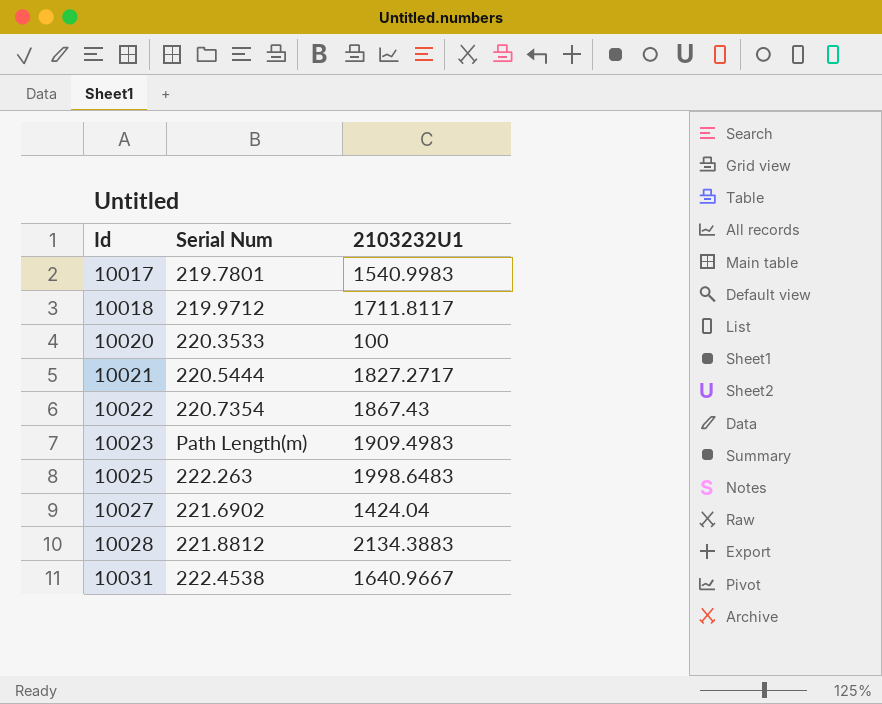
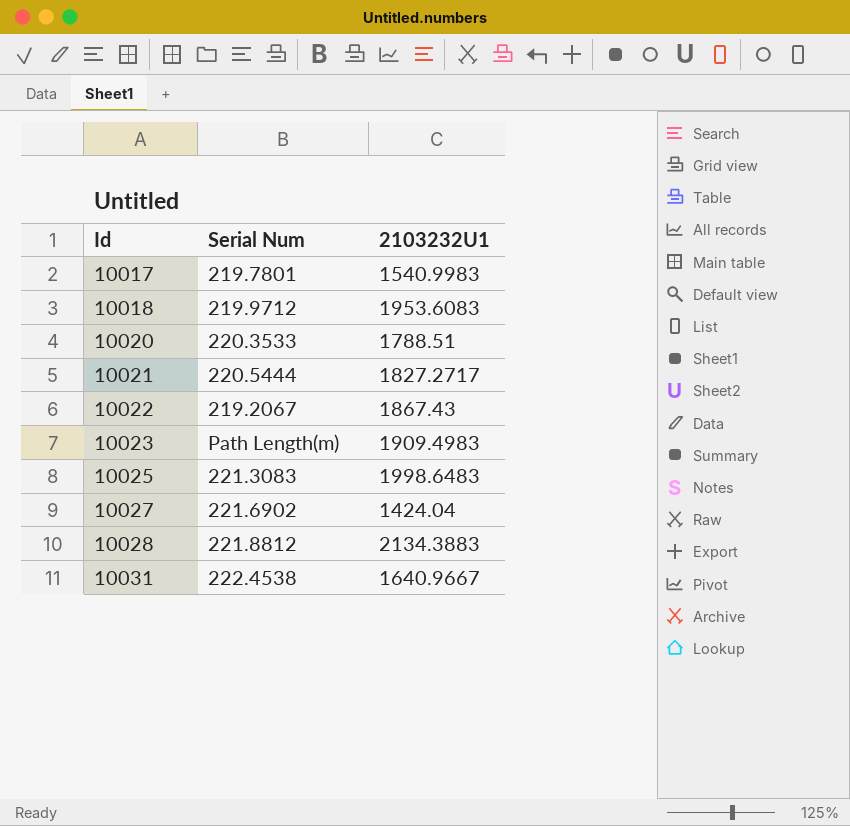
10018 | 2103232U1: 1711.8117 -> 1953.6083
10020 | 2103232U1: 100 -> 1788.51
10022 | Serial Num: 220.7354 -> 219.2067
10025 | Serial Num: 222.263 -> 221.3083

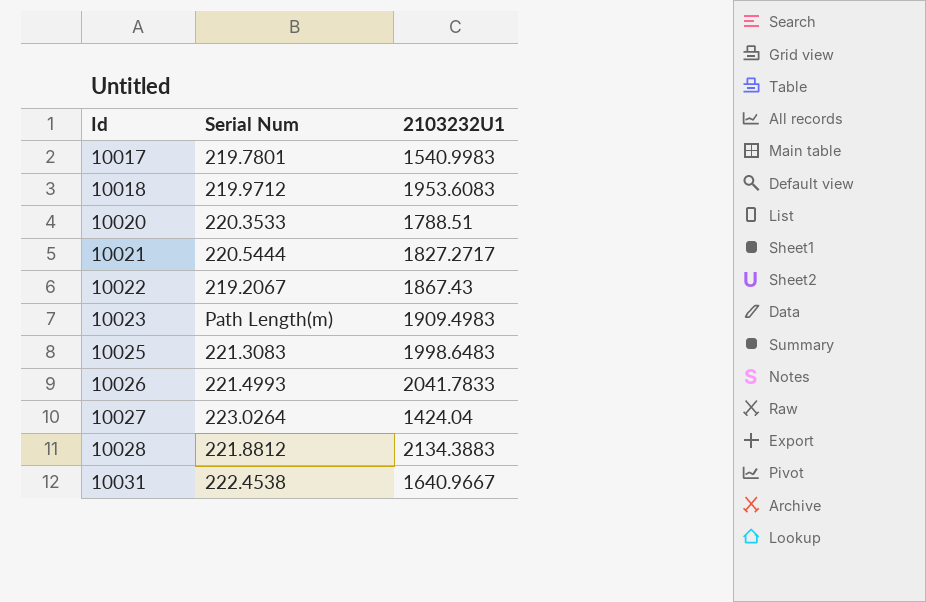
row 10026: none -> 221.4993 | 2041.7833
10027 | Serial Num: 221.6902 -> 223.0264

